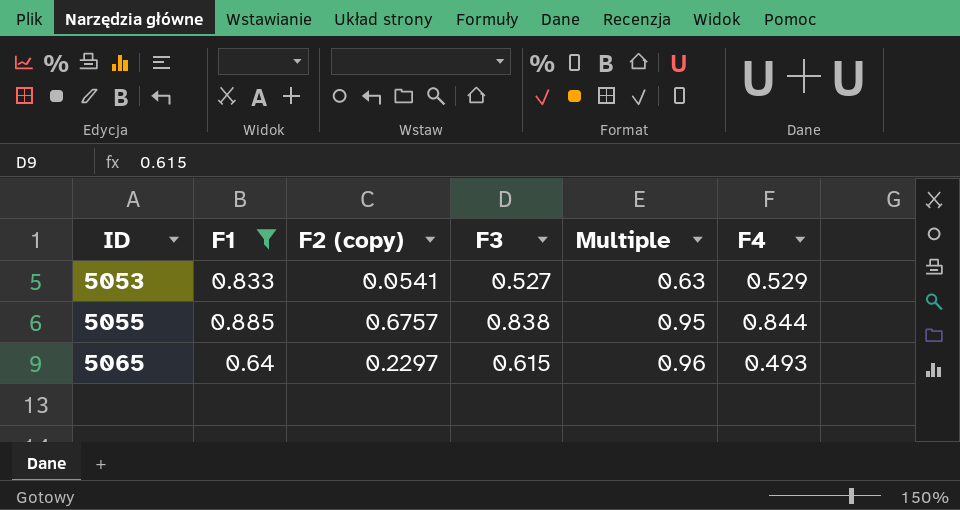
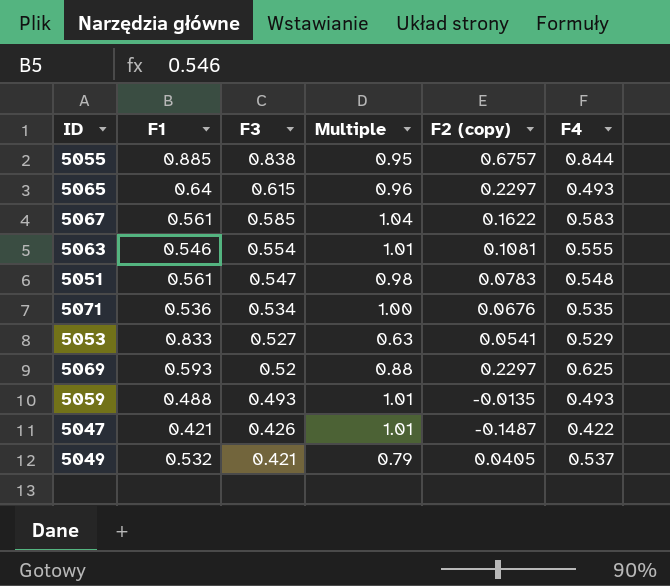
filter: F1 >= 0.64 -> none
row order: ID ascending -> F3 descending
column F2 (copy) | position: 3 -> 5

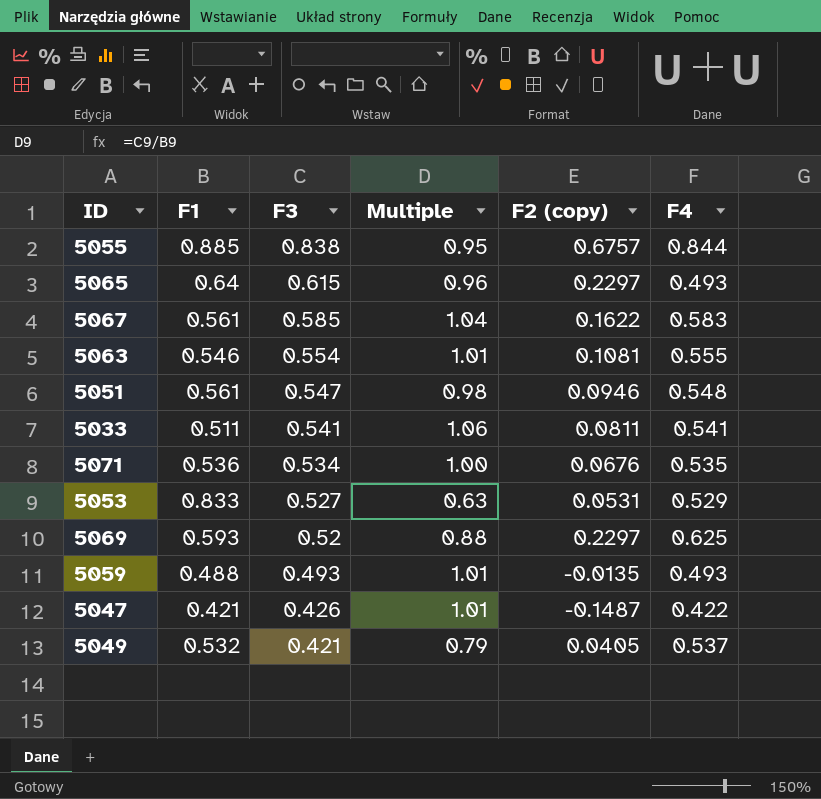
5051 | F2 (copy): 0.0783 -> 0.0946
row 5033: none -> 0.511 | 0.541 | 1.06 | 0.0811 | 0.541
5053 | F2 (copy): 0.0541 -> 0.0531

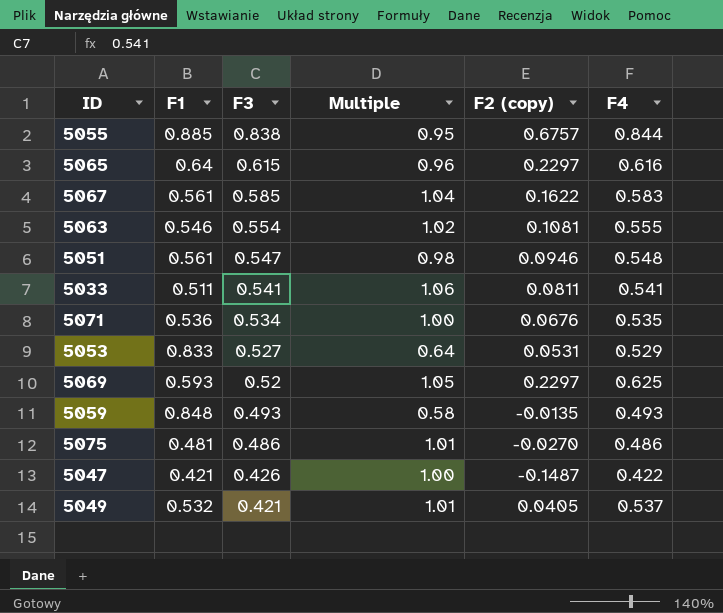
column Multiple | formula: [F3] / [F1] -> [F4] / [F1]
5065 | F4: 0.493 -> 0.616
5059 | F1: 0.488 -> 0.848
row 5075: none -> 0.481 | 0.486 | 1.01 | -0.0270 | 0.486

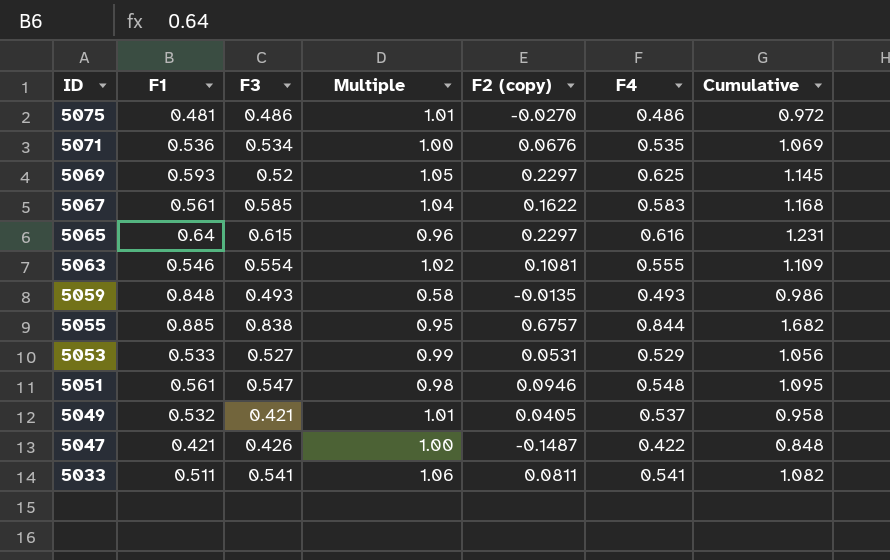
row order: F3 descending -> ID descending
column Cumulative | formula: none -> [F3] + [F4]
5053 | F1: 0.833 -> 0.533
5053 | Multiple: 0.64 -> 0.99

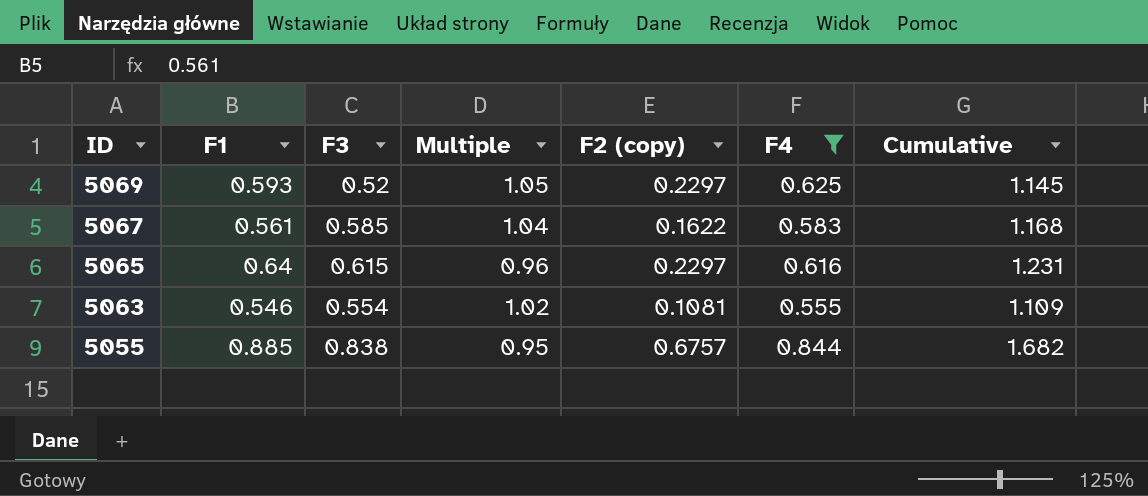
filter: none -> F4 >= 0.555

